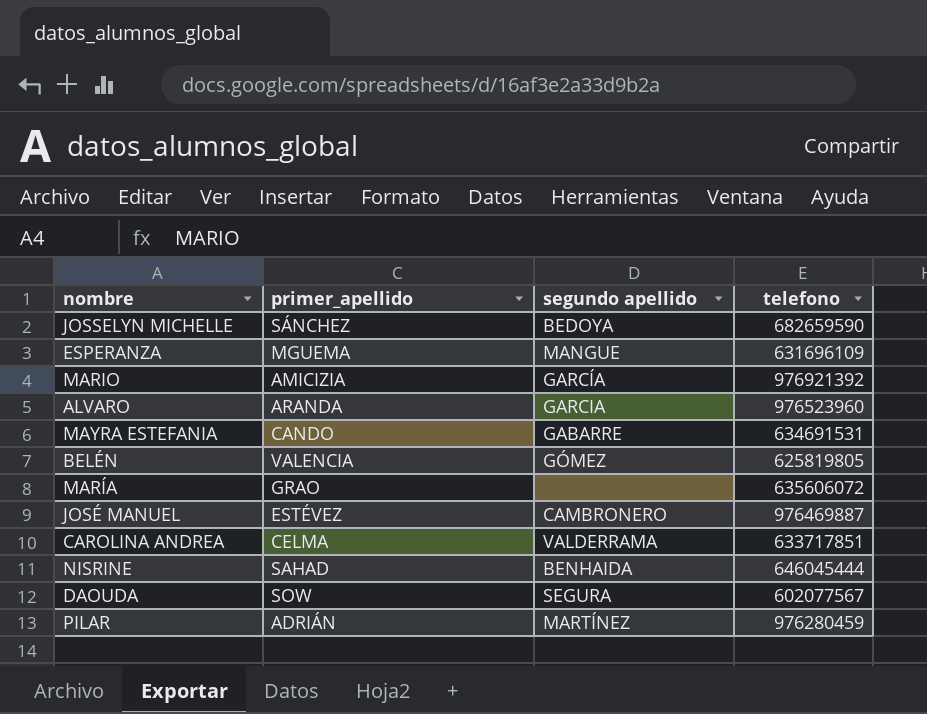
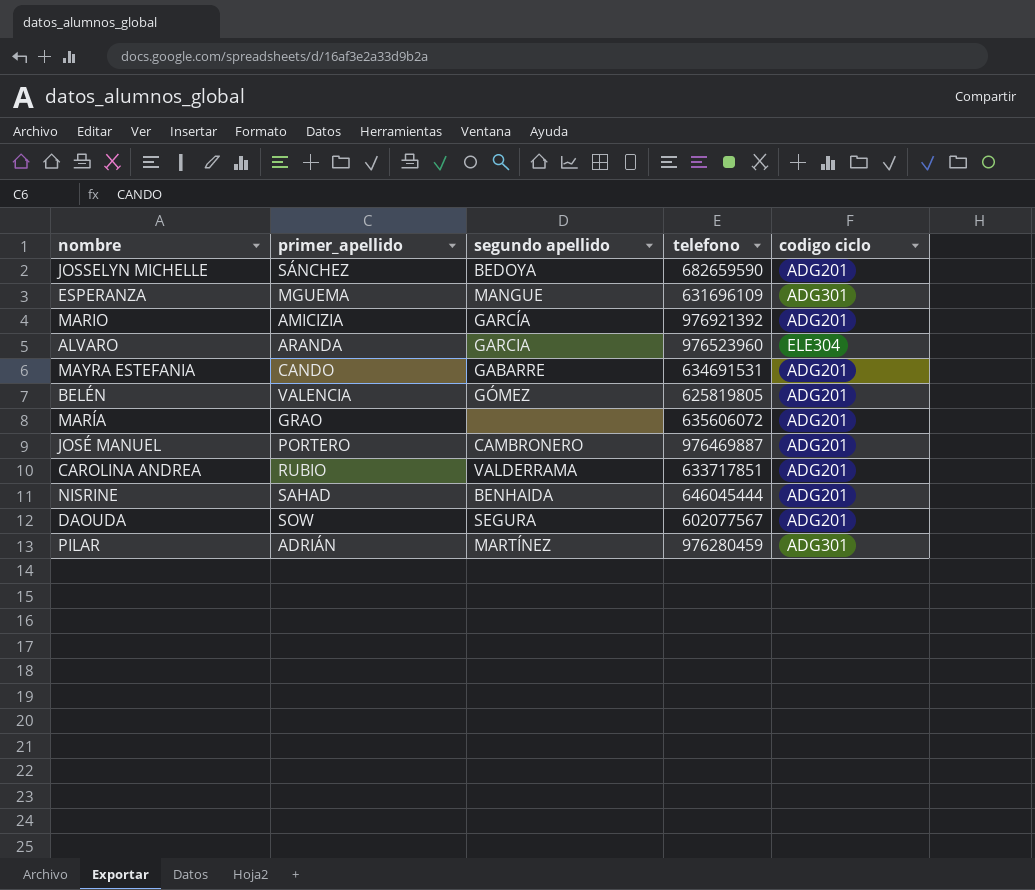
column codigo ciclo | position: none -> 5
JOSÉ MANUEL | primer_apellido: ESTÉVEZ -> PORTERO
CAROLINA ANDREA | primer_apellido: CELMA -> RUBIO

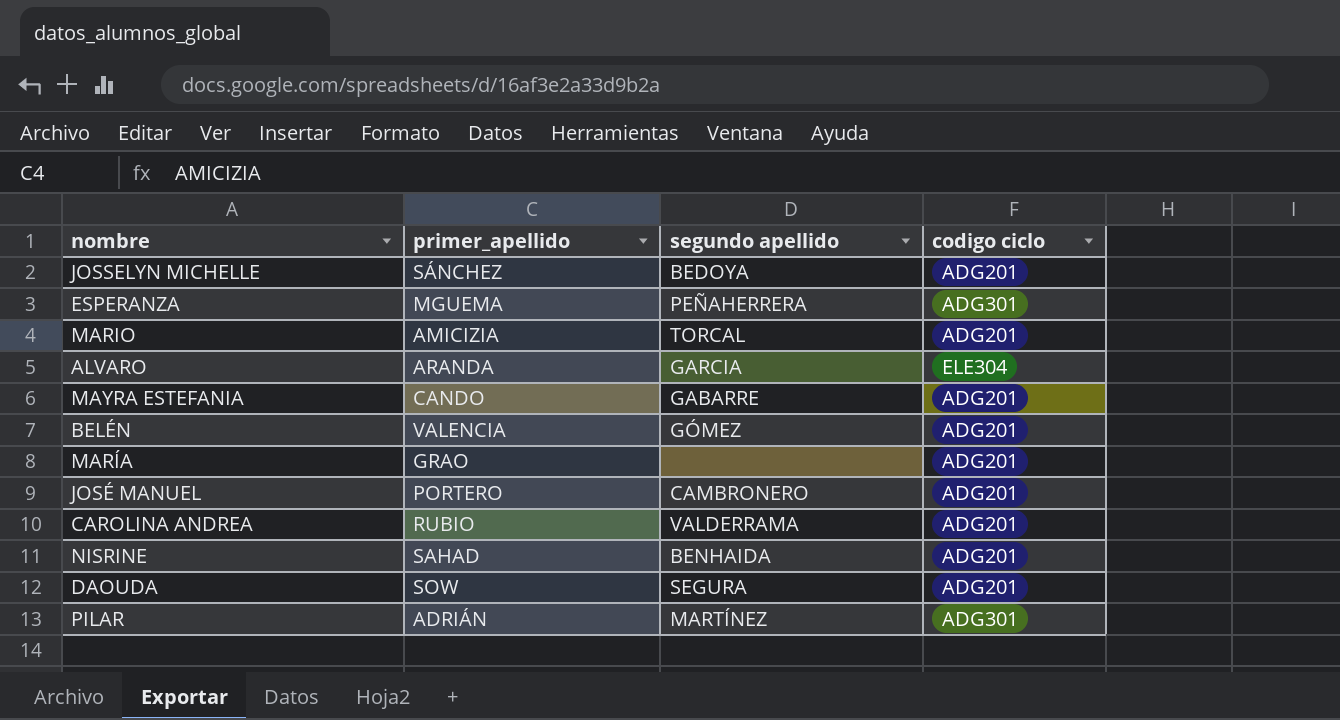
column telefono | position: 4 -> none
ESPERANZA | segundo apellido: MANGUE -> PEÑAHERRERA
MARIO | segundo apellido: GARCÍA -> TORCAL

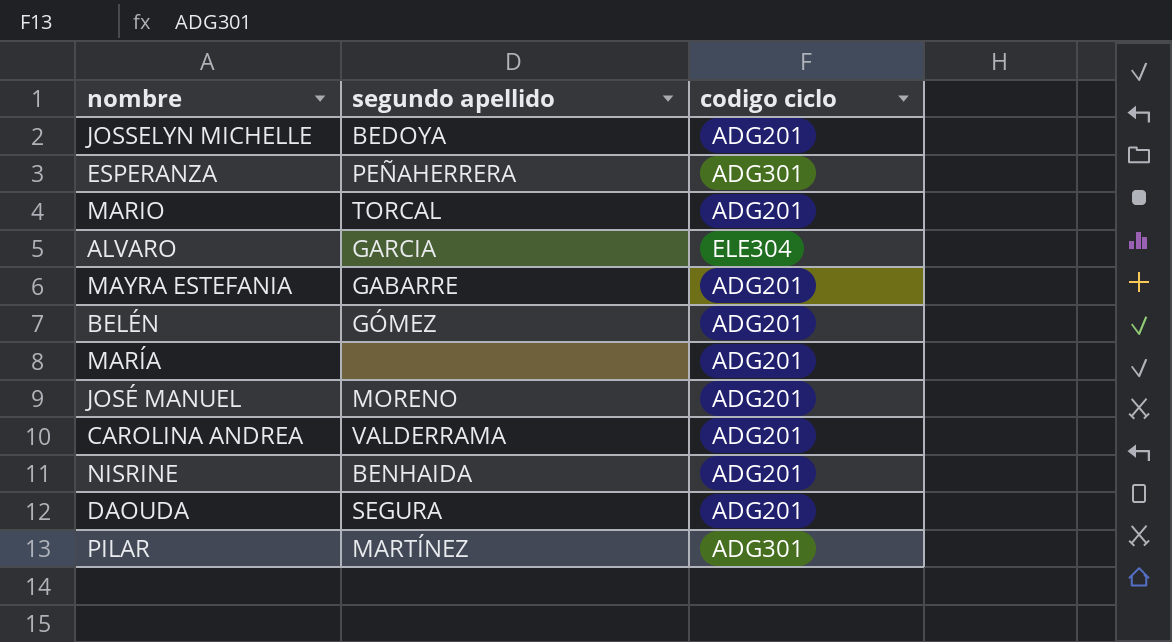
column primer_apellido | position: 2 -> none
JOSÉ MANUEL | segundo apellido: CAMBRONERO -> MORENO

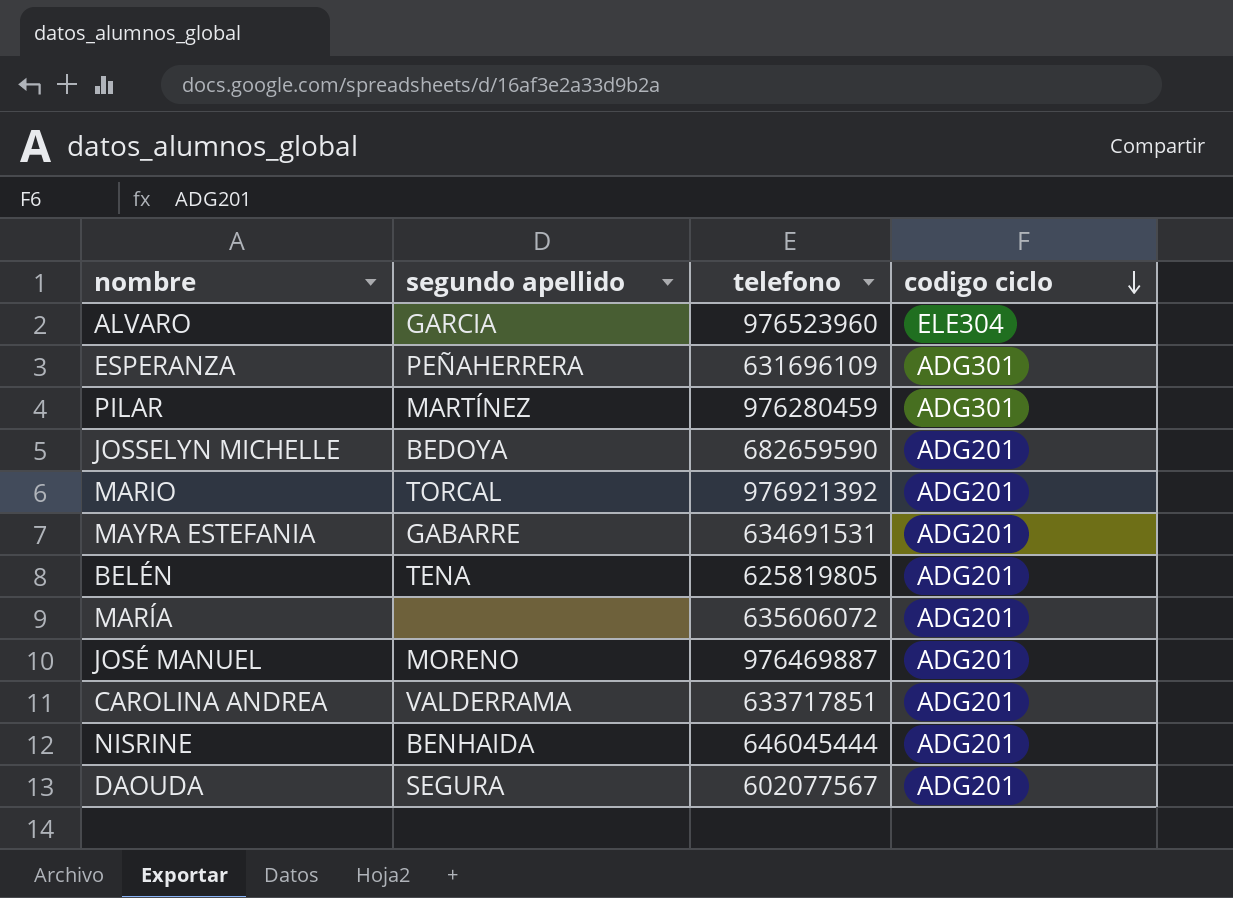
row order: none -> codigo ciclo descending
column telefono | position: none -> 3
BELÉN | segundo apellido: GÓMEZ -> TENA

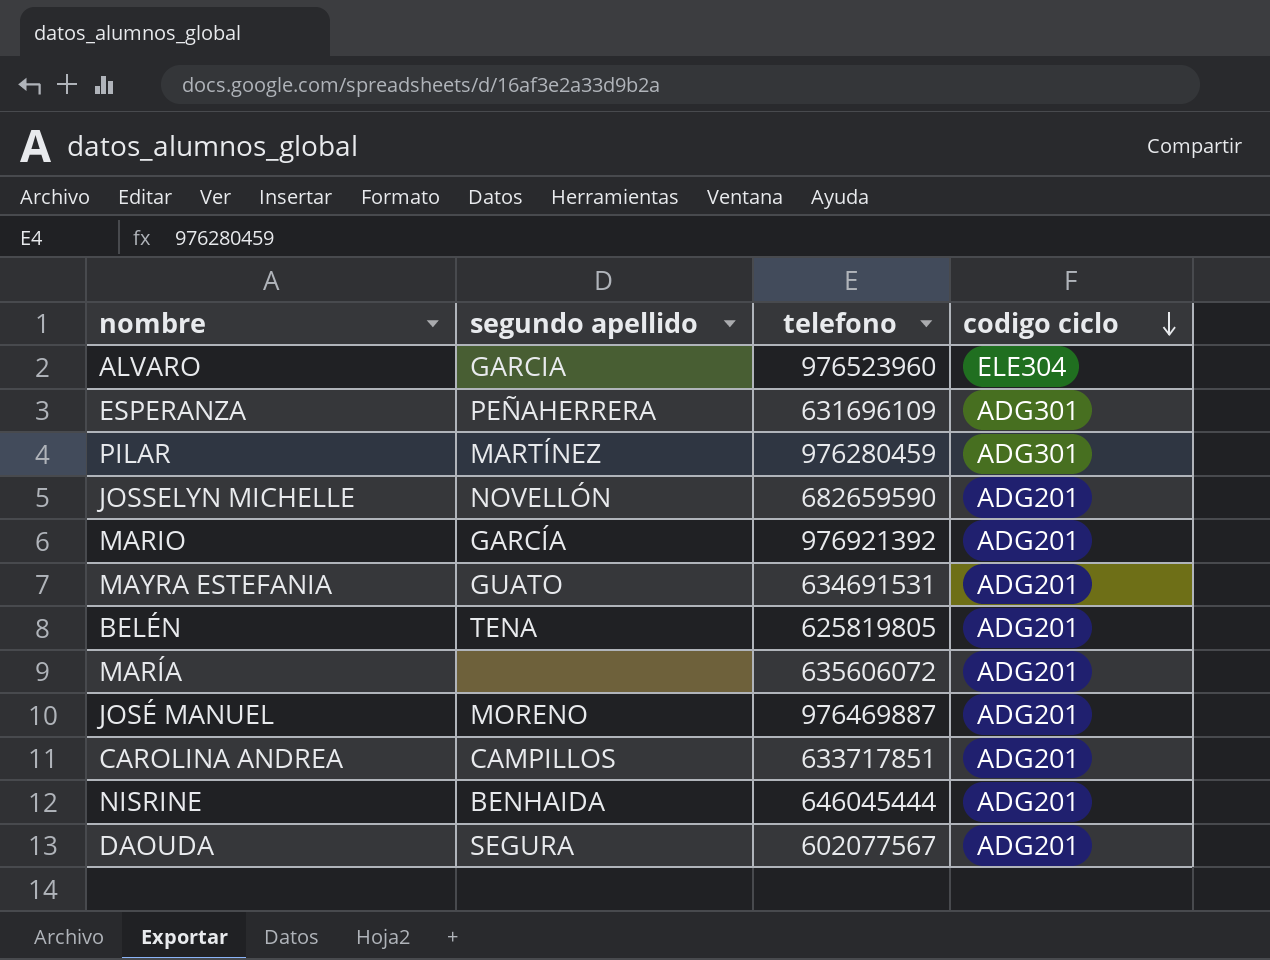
JOSSELYN MICHELLE | segundo apellido: BEDOYA -> NOVELLÓN
MARIO | segundo apellido: TORCAL -> GARCÍA
MAYRA ESTEFANIA | segundo apellido: GABARRE -> GUATO
CAROLINA ANDREA | segundo apellido: VALDERRAMA -> CAMPILLOS

